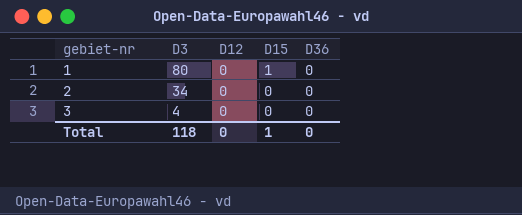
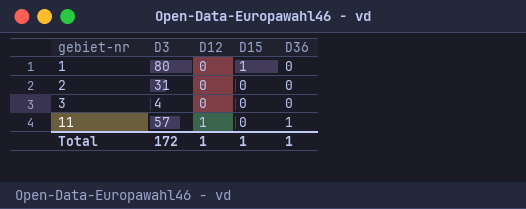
2 | D3: 34 -> 31
row 11: none -> 57 | 1 | 0 | 1
Total | D3: 118 -> 172
Total | D12: 0 -> 1
Total | D36: 0 -> 1

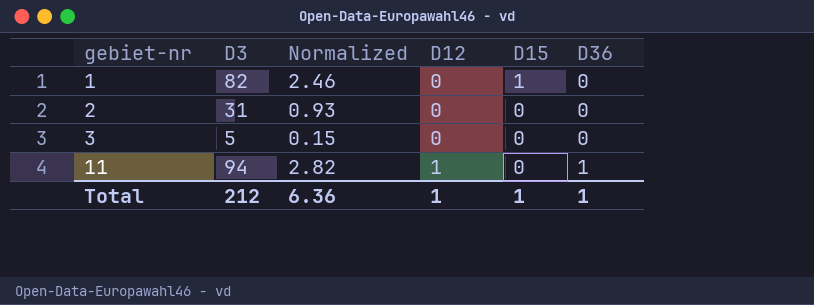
column Normalized | formula: none -> [D3] * 0.03
1 | D3: 80 -> 82
3 | D3: 4 -> 5
11 | D3: 57 -> 94
Total | D3: 172 -> 212

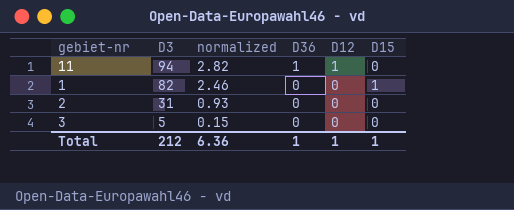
row order: gebiet-nr ascending -> D3 descending
column name: Normalized -> normalized
column D36 | position: 6 -> 4

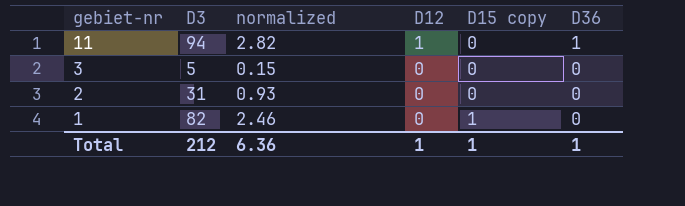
row order: D3 descending -> gebiet-nr descending
column name: D15 -> D15 copy
column D36 | position: 4 -> 6

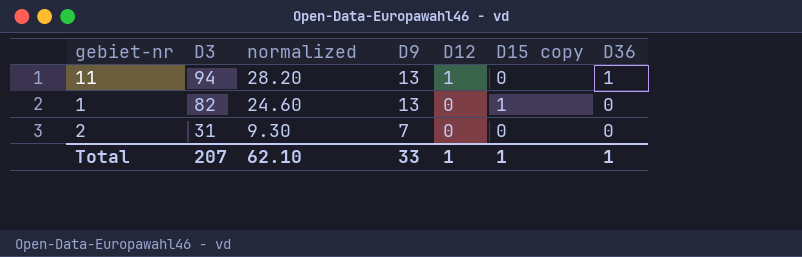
row order: gebiet-nr descending -> D3 descending
column normalized | formula: [D3] * 0.03 -> [D3] * 0.3
column D9 | position: none -> 4
row 3: 5 | 0.15 | 0 | 0 | 0 -> none
Total | D3: 212 -> 207
Total | normalized: 6.36 -> 62.10

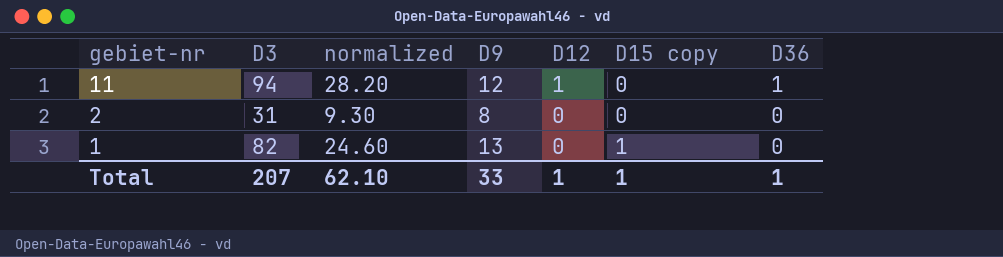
row order: D3 descending -> gebiet-nr descending
11 | D9: 13 -> 12
2 | D9: 7 -> 8

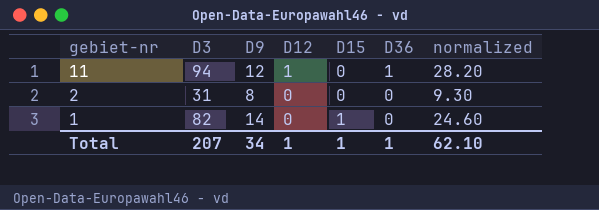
column name: D15 copy -> D15
column normalized | position: 3 -> 7
1 | D9: 13 -> 14
Total | D9: 33 -> 34

